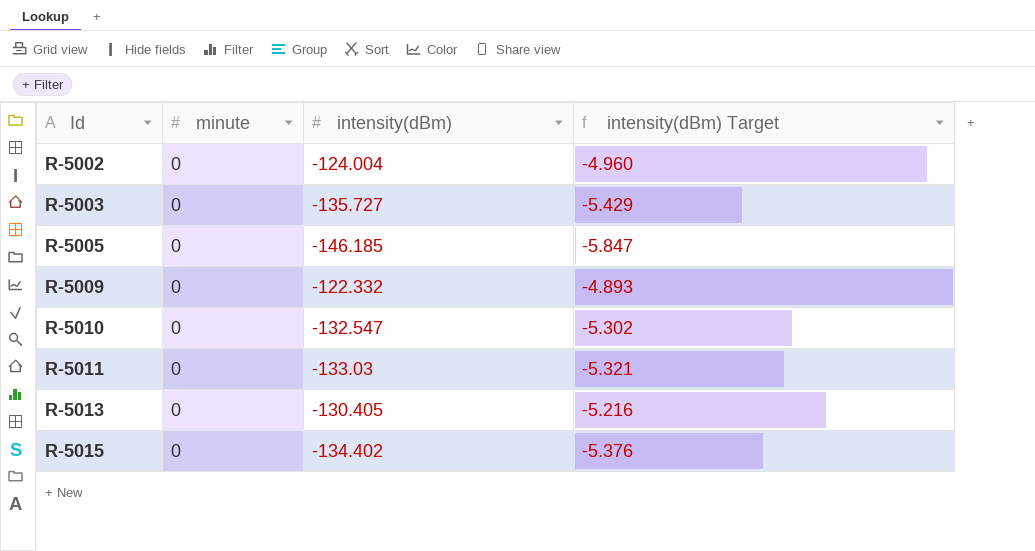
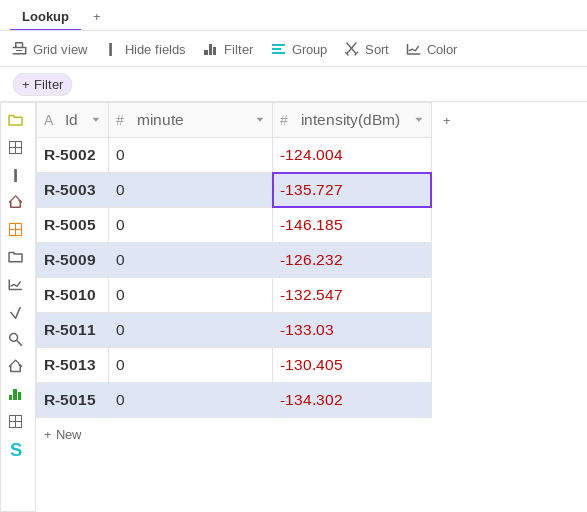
column intensity(dBm) Target | formula: [intensity(dBm)] * 0.04 -> none
R-5009 | intensity(dBm): -122.332 -> -126.232
R-5015 | intensity(dBm): -134.402 -> -134.302

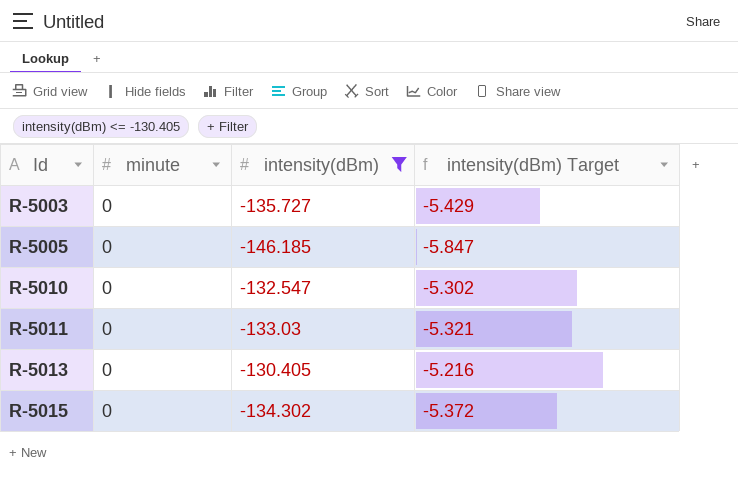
filter: none -> intensity(dBm) <= -130.405
column intensity(dBm) Target | formula: none -> [intensity(dBm)] * 0.04

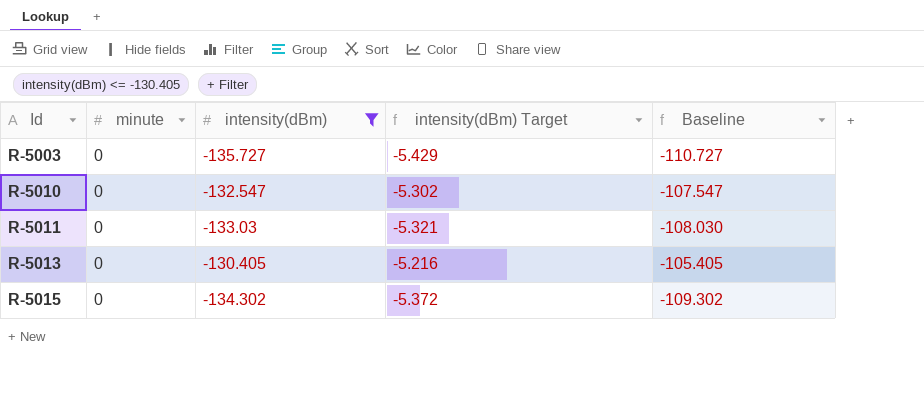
column Baseline | formula: none -> [intensity(dBm)] + 25
row R-5005: 0 | -146.185 | -5.847 -> none

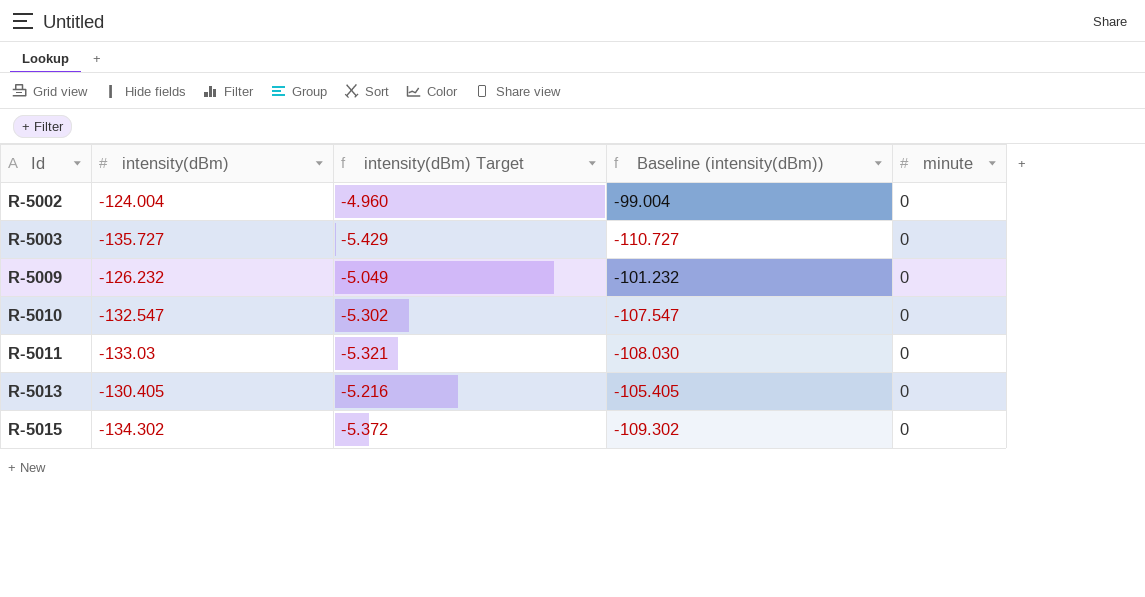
filter: intensity(dBm) <= -130.405 -> none
column name: Baseline -> Baseline (intensity(dBm))
column minute | position: 2 -> 5

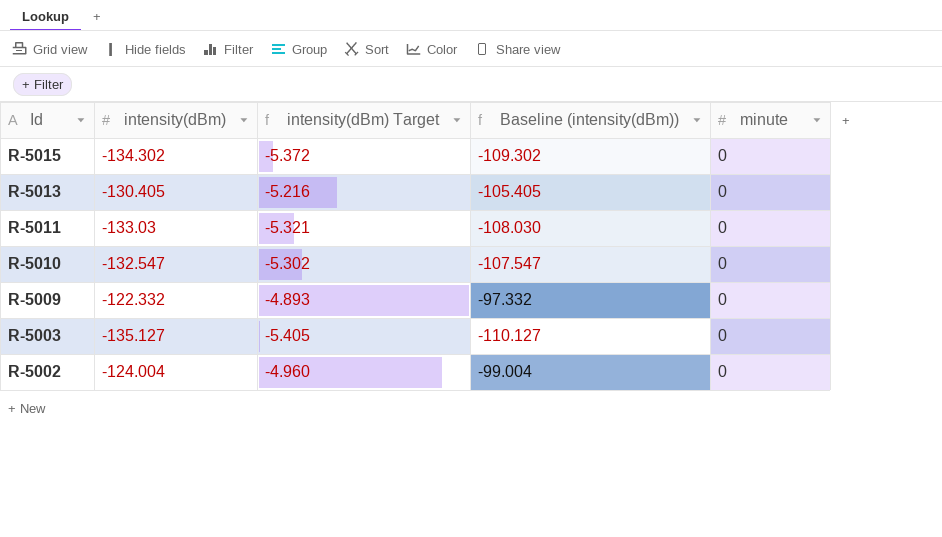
row order: Id ascending -> Id descending
R-5009 | intensity(dBm): -126.232 -> -122.332
R-5009 | intensity(dBm) Target: -5.049 -> -4.893
R-5009 | Baseline (intensity(dBm)): -101.232 -> -97.332
R-5003 | intensity(dBm): -135.727 -> -135.127
R-5003 | intensity(dBm) Target: -5.429 -> -5.405
R-5003 | Baseline (intensity(dBm)): -110.727 -> -110.127

